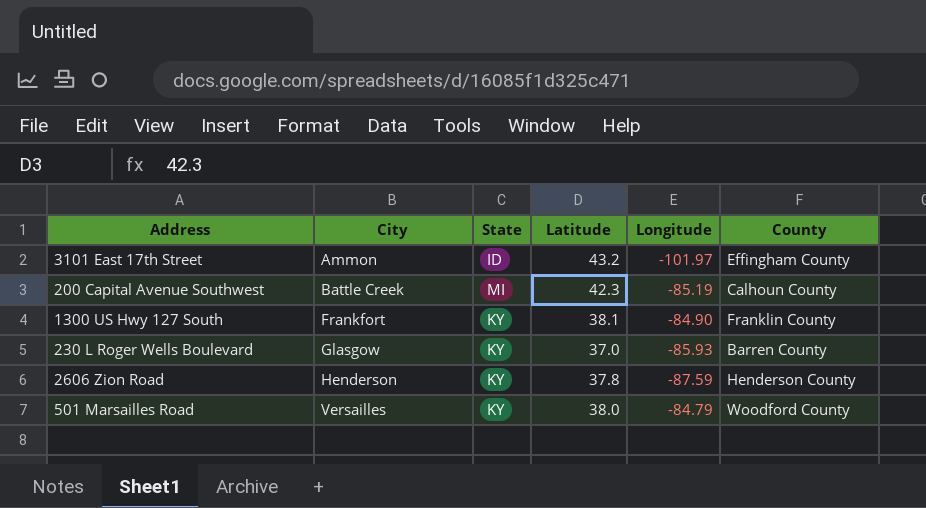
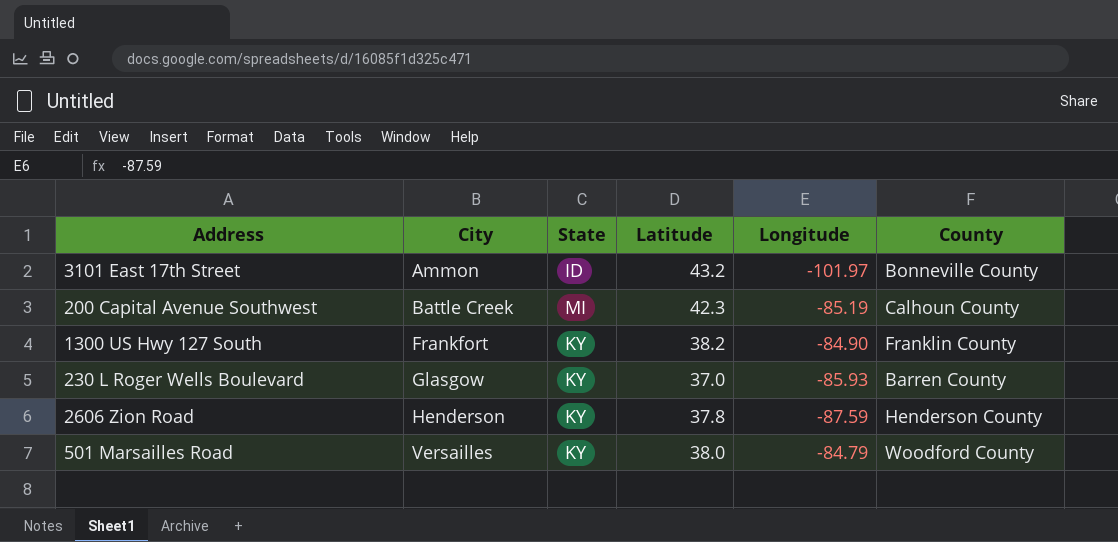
3101 East 17th Street | County: Effingham County -> Bonneville County
1300 US Hwy 127 South | Latitude: 38.1 -> 38.2

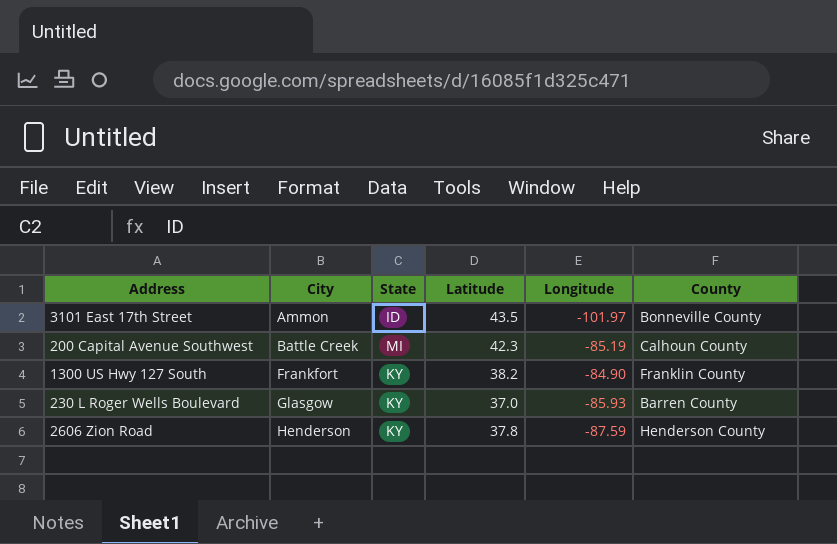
row 501 Marsailles Road: Versailles | KY | 38.0 | -84.79 | Woodford County -> none
3101 East 17th Street | Latitude: 43.2 -> 43.5

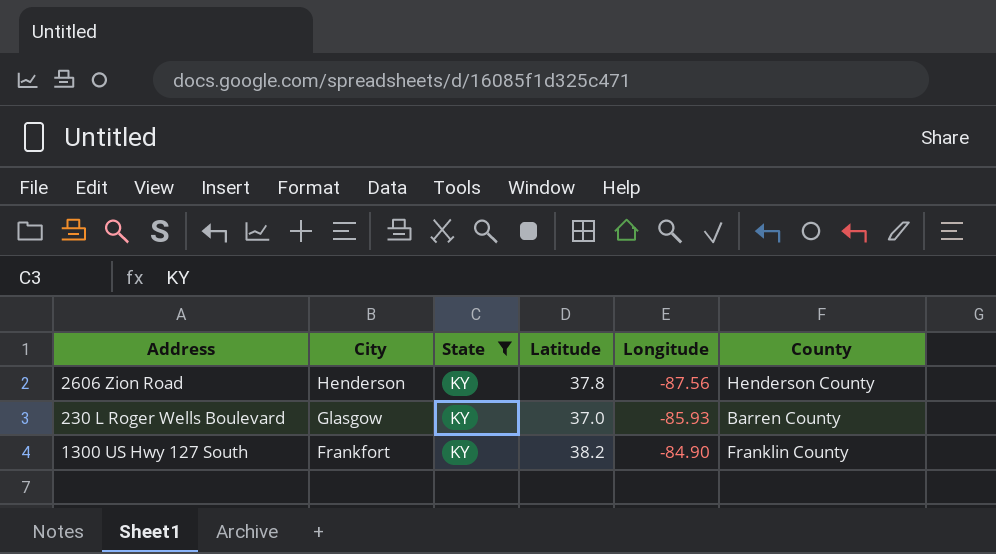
filter: none -> State = KY
row order: City ascending -> City descending
2606 Zion Road | Longitude: -87.59 -> -87.56

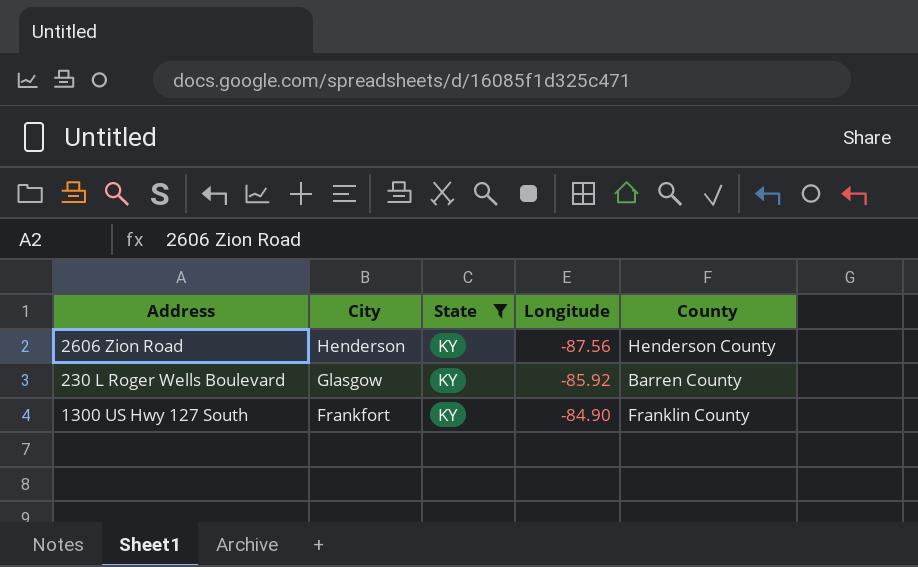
column Latitude | position: 4 -> none
230 L Roger Wells Boulevard | Longitude: -85.93 -> -85.92

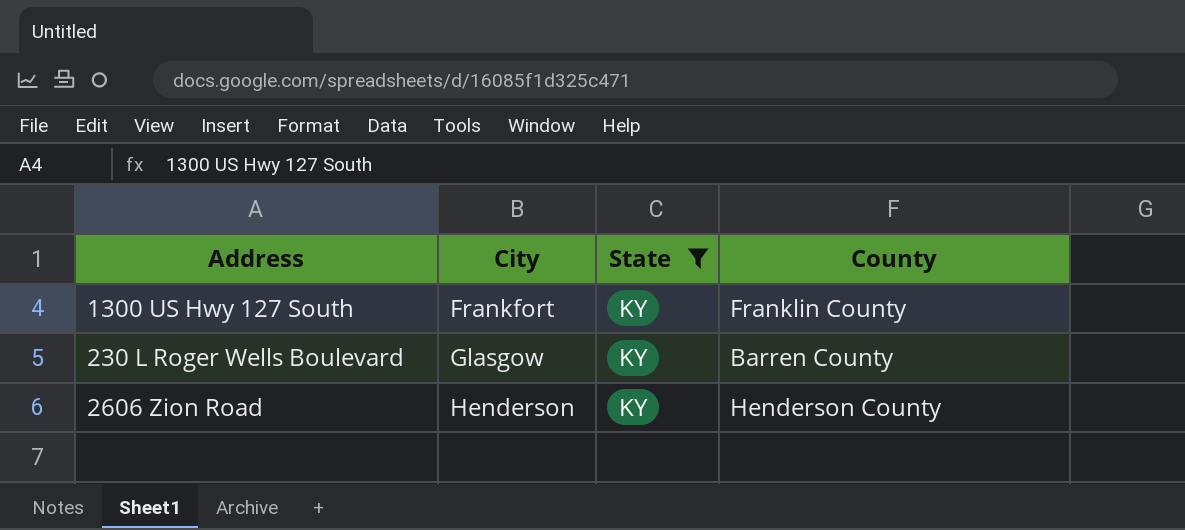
row order: City descending -> City ascending
column Longitude | position: 4 -> none

